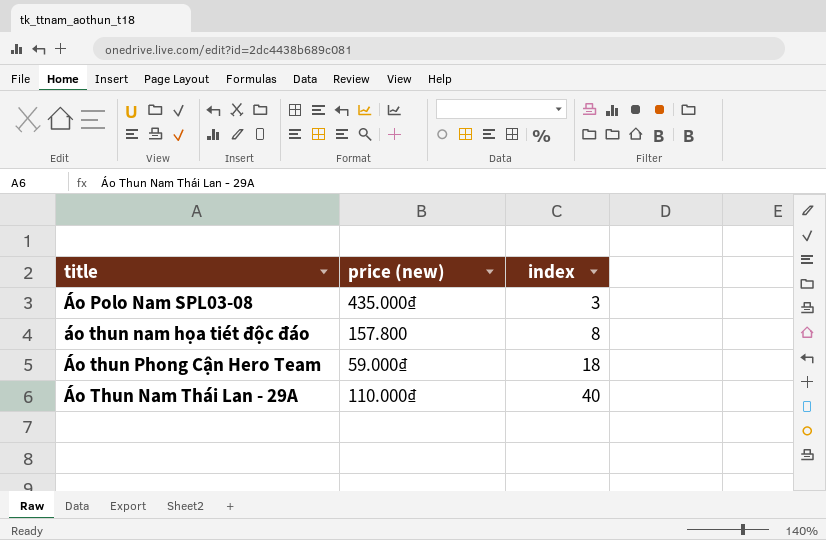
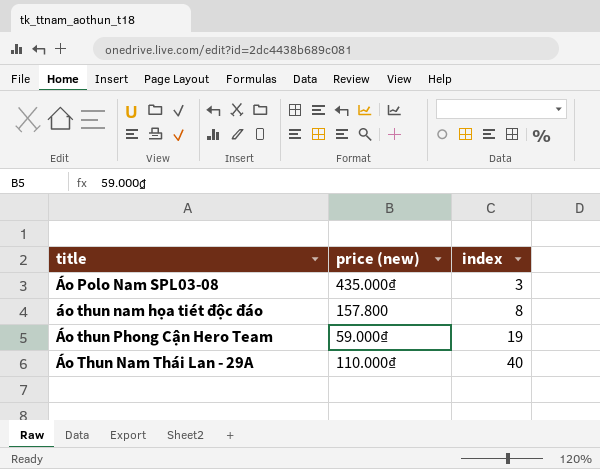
Áo thun Phong Cận Hero Team | index: 18 -> 19

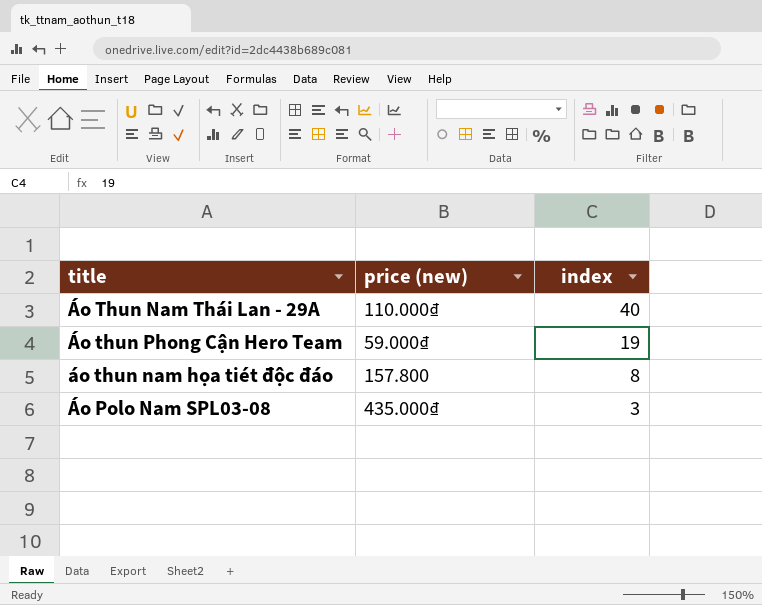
row order: index ascending -> index descending

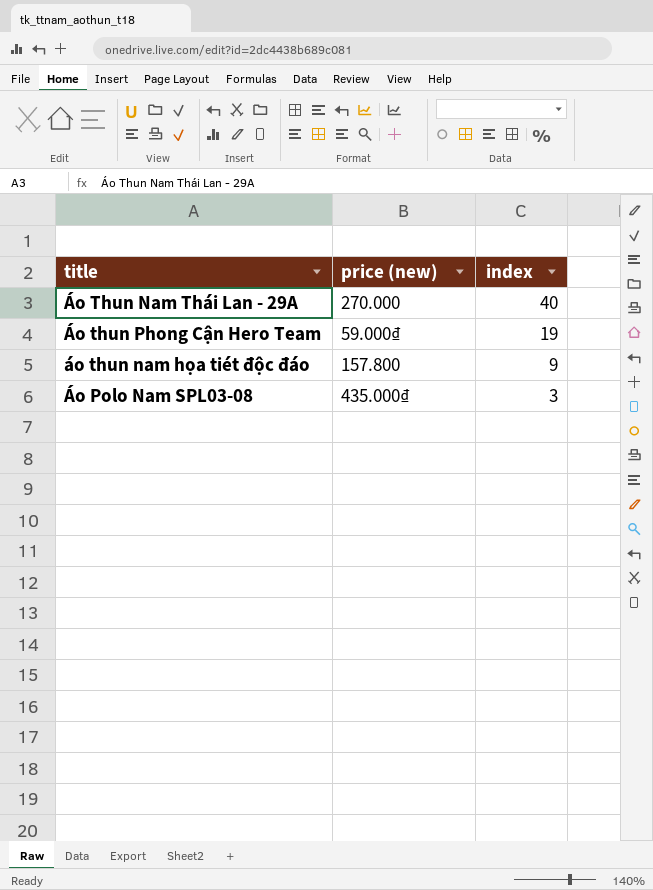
Áo Thun Nam Thái Lan - 29A | price (new): 110.000₫ -> 270.000
áo thun nam họa tiét độc đáo | index: 8 -> 9

